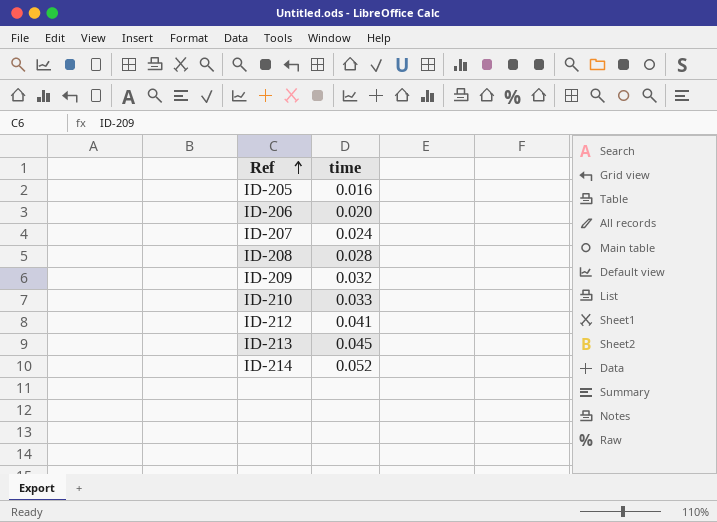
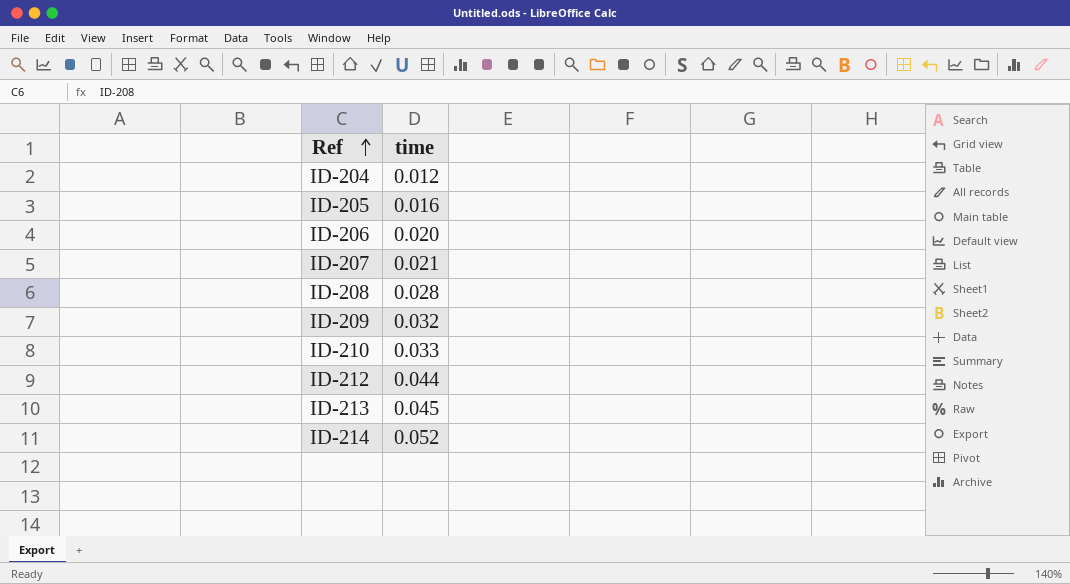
row ID-204: none -> 0.012
ID-207 | time: 0.024 -> 0.021
ID-212 | time: 0.041 -> 0.044

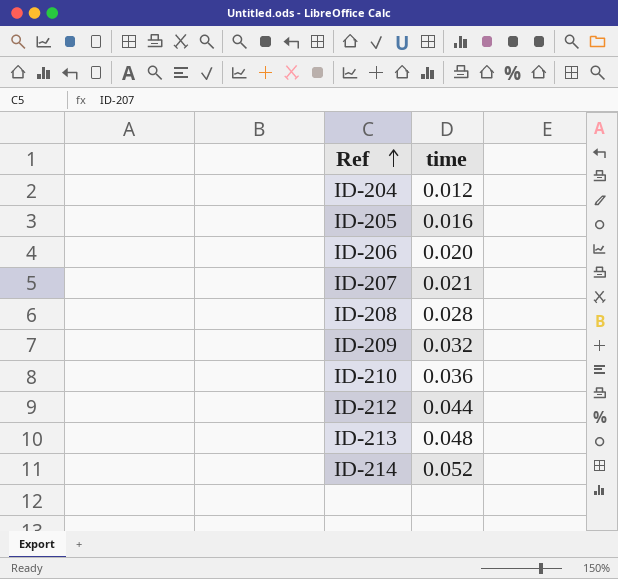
ID-210 | time: 0.033 -> 0.036
ID-213 | time: 0.045 -> 0.048

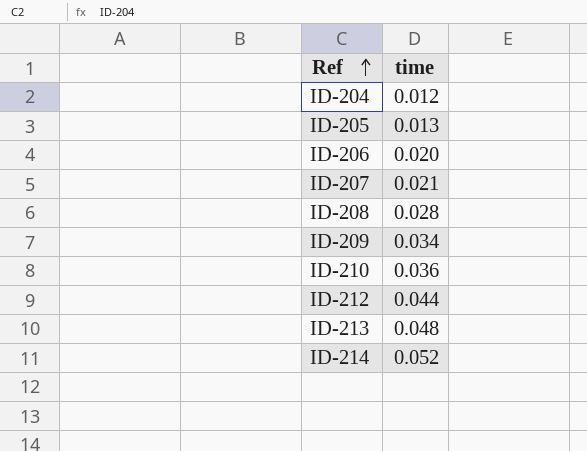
ID-205 | time: 0.016 -> 0.013
ID-209 | time: 0.032 -> 0.034

